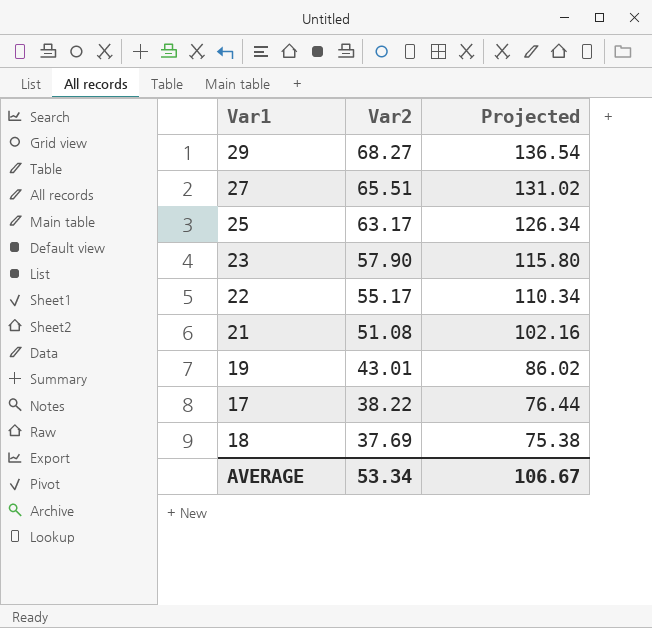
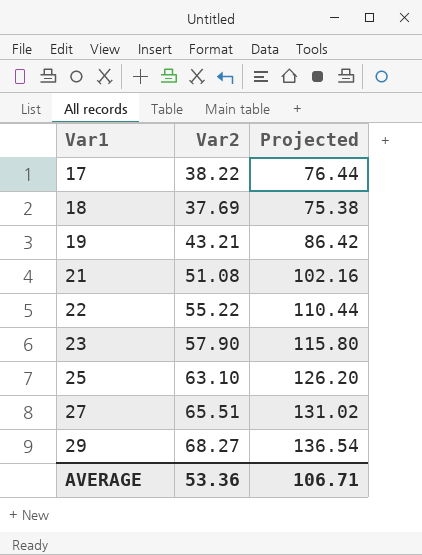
row order: Var2 descending -> Var1 ascending
19 | Var2: 43.01 -> 43.21
19 | Projected: 86.02 -> 86.42
22 | Var2: 55.17 -> 55.22
22 | Projected: 110.34 -> 110.44
25 | Var2: 63.17 -> 63.10
25 | Projected: 126.34 -> 126.20
AVERAGE | Var2: 53.34 -> 53.36
AVERAGE | Projected: 106.67 -> 106.71

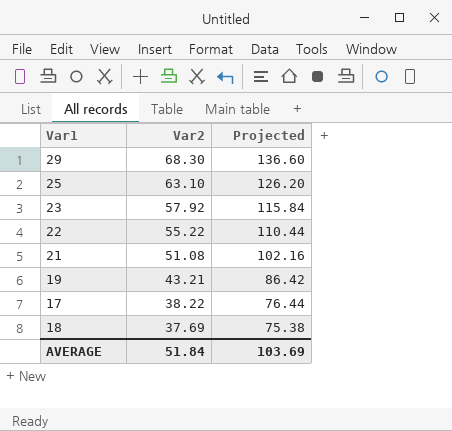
row order: Var1 ascending -> Var2 descending
row 27: 65.51 | 131.02 -> none
29 | Var2: 68.27 -> 68.30
29 | Projected: 136.54 -> 136.60
23 | Var2: 57.90 -> 57.92
23 | Projected: 115.80 -> 115.84
AVERAGE | Var2: 53.36 -> 51.84
AVERAGE | Projected: 106.71 -> 103.69

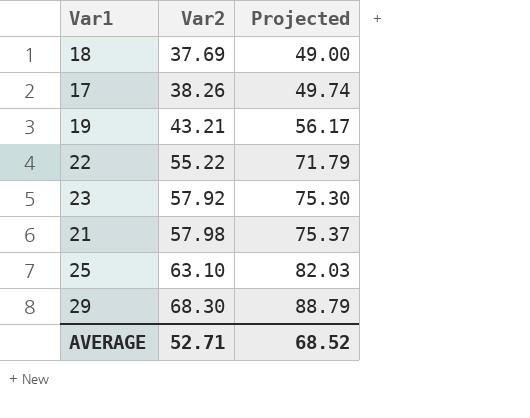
row order: Var2 descending -> Var2 ascending
column Projected | formula: [Var2] * 2 -> [Var2] * 1.3
17 | Var2: 38.22 -> 38.26
21 | Var2: 51.08 -> 57.98
AVERAGE | Var2: 51.84 -> 52.71
AVERAGE | Projected: 103.69 -> 68.52

